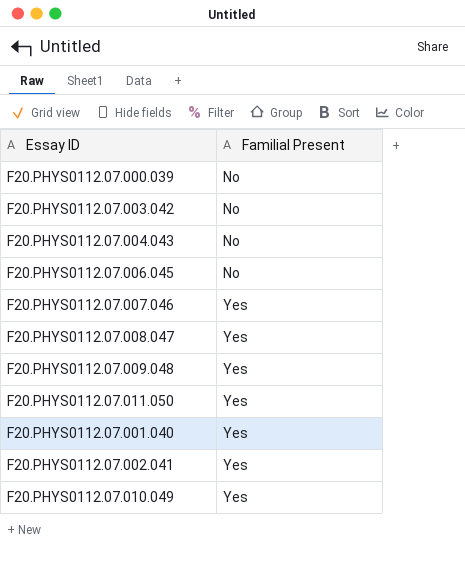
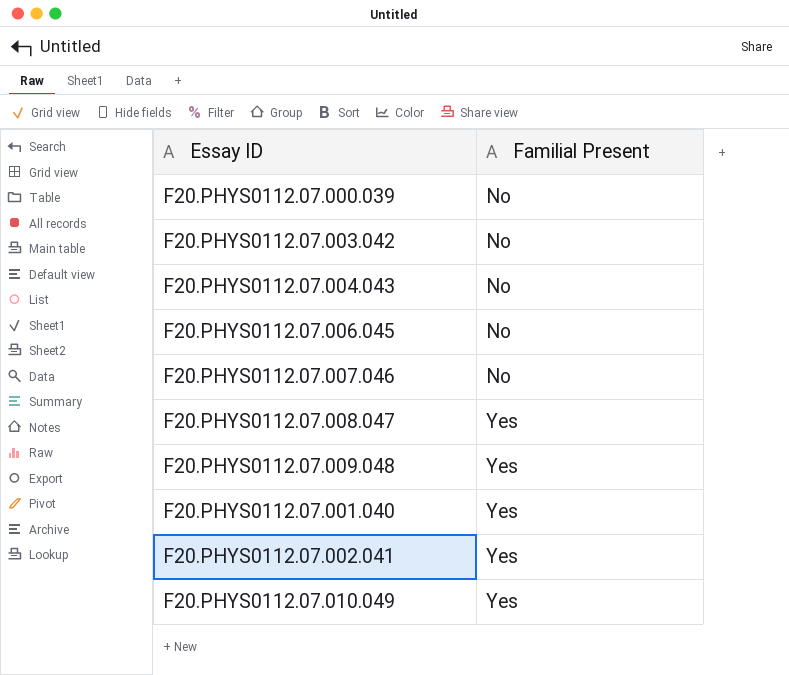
row F20.PHYS0112.07.011.050: Yes -> none
F20.PHYS0112.07.007.046 | Familial Present: Yes -> No

